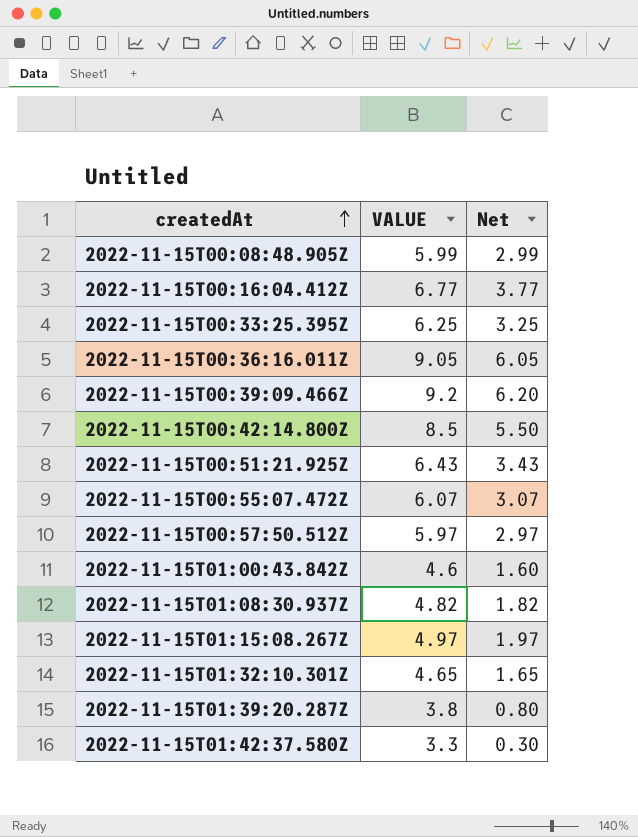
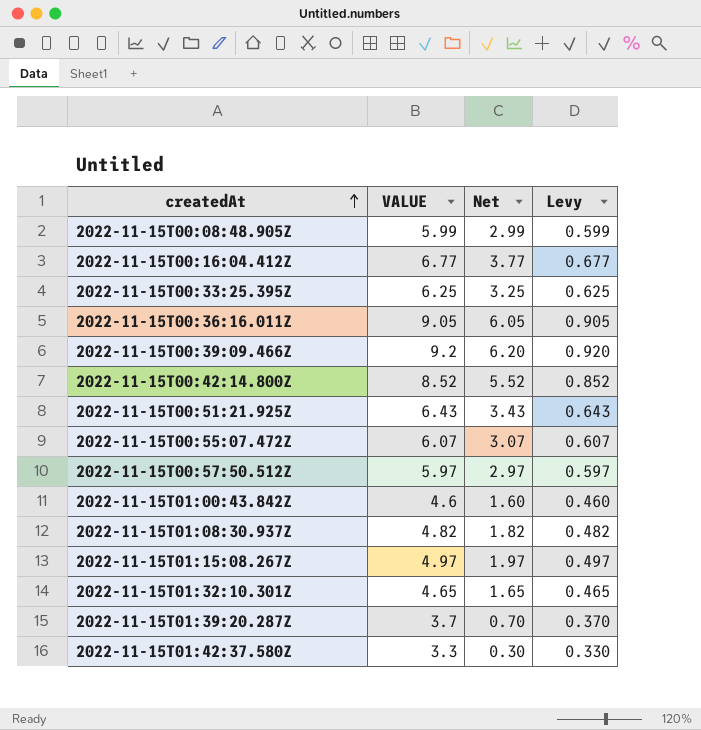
column Levy | formula: none -> [VALUE] * 0.1
2022-11-15T00:42:14.800Z | VALUE: 8.5 -> 8.52
2022-11-15T00:42:14.800Z | Net: 5.50 -> 5.52
2022-11-15T01:39:20.287Z | VALUE: 3.8 -> 3.7
2022-11-15T01:39:20.287Z | Net: 0.80 -> 0.70

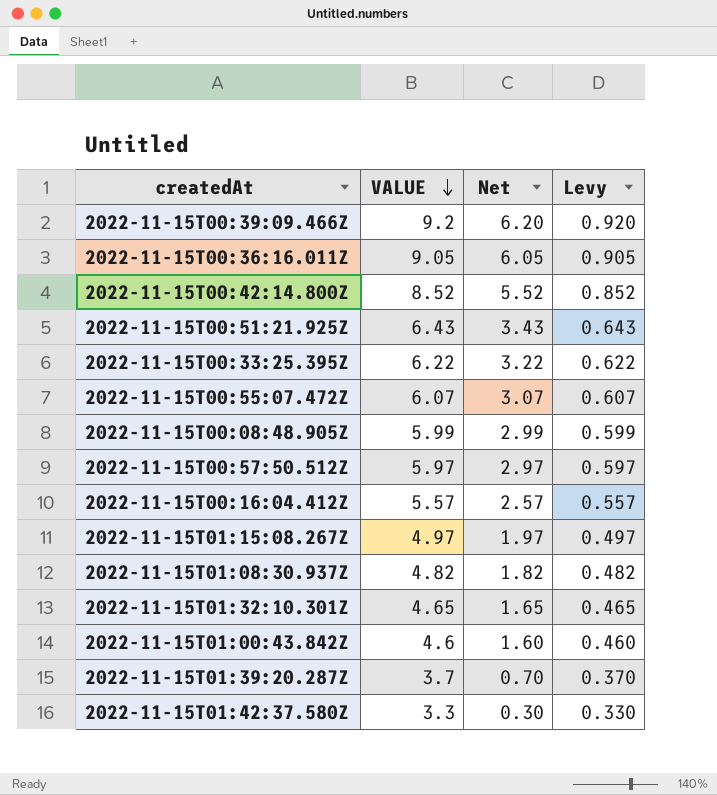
row order: createdAt ascending -> VALUE descending
2022-11-15T00:33:25.395Z | VALUE: 6.25 -> 6.22
2022-11-15T00:33:25.395Z | Net: 3.25 -> 3.22
2022-11-15T00:33:25.395Z | Levy: 0.625 -> 0.622
2022-11-15T00:16:04.412Z | VALUE: 6.77 -> 5.57
2022-11-15T00:16:04.412Z | Net: 3.77 -> 2.57
2022-11-15T00:16:04.412Z | Levy: 0.677 -> 0.557

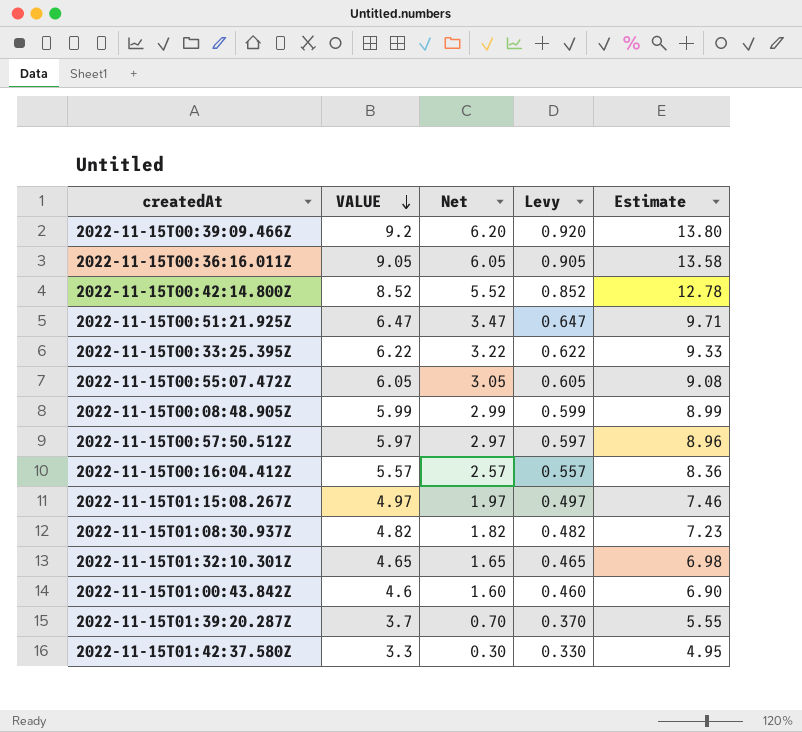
column Estimate | formula: none -> [VALUE] * 1.5
2022-11-15T00:51:21.925Z | VALUE: 6.43 -> 6.47
2022-11-15T00:51:21.925Z | Net: 3.43 -> 3.47
2022-11-15T00:51:21.925Z | Levy: 0.643 -> 0.647
2022-11-15T00:55:07.472Z | VALUE: 6.07 -> 6.05
2022-11-15T00:55:07.472Z | Net: 3.07 -> 3.05
2022-11-15T00:55:07.472Z | Levy: 0.607 -> 0.605

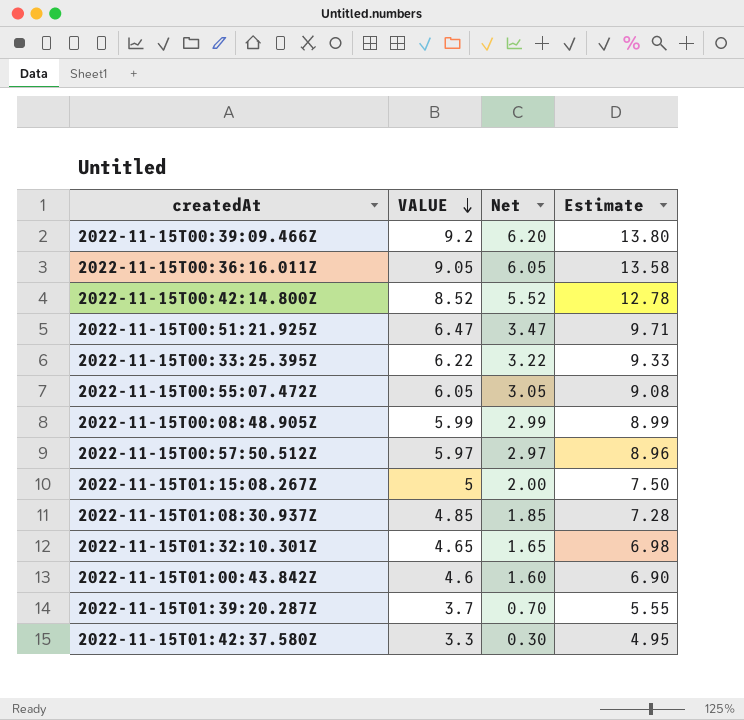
column Levy | formula: [VALUE] * 0.1 -> none
row 2022-11-15T00:16:04.412Z: 5.57 | 2.57 | 0.557 | 8.36 -> none
2022-11-15T01:15:08.267Z | VALUE: 4.97 -> 5
2022-11-15T01:15:08.267Z | Net: 1.97 -> 2.00
2022-11-15T01:15:08.267Z | Estimate: 7.46 -> 7.50
2022-11-15T01:08:30.937Z | VALUE: 4.82 -> 4.85
2022-11-15T01:08:30.937Z | Net: 1.82 -> 1.85
2022-11-15T01:08:30.937Z | Estimate: 7.23 -> 7.28

